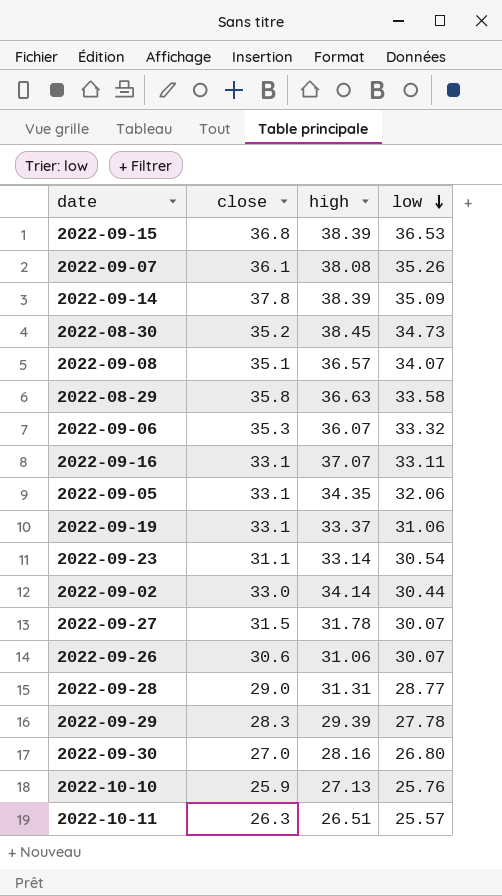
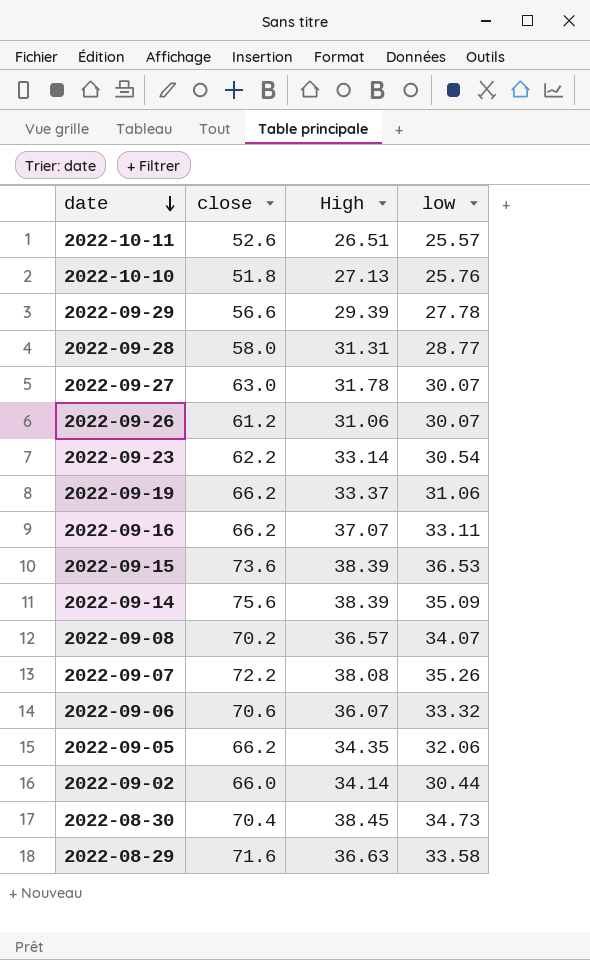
row order: low descending -> date descending
column name: high -> High
row 2022-09-30: 27.0 | 28.16 | 26.80 -> none
2022-10-11 | close: 26.3 -> 52.6
2022-10-10 | close: 25.9 -> 51.8
2022-09-29 | close: 28.3 -> 56.6
2022-09-28 | close: 29.0 -> 58.0
2022-09-27 | close: 31.5 -> 63.0
2022-09-26 | close: 30.6 -> 61.2
2022-09-23 | close: 31.1 -> 62.2
2022-09-19 | close: 33.1 -> 66.2
2022-09-16 | close: 33.1 -> 66.2
2022-09-15 | close: 36.8 -> 73.6
2022-09-14 | close: 37.8 -> 75.6
2022-09-08 | close: 35.1 -> 70.2
2022-09-07 | close: 36.1 -> 72.2
2022-09-06 | close: 35.3 -> 70.6
2022-09-05 | close: 33.1 -> 66.2
2022-09-02 | close: 33.0 -> 66.0
2022-08-30 | close: 35.2 -> 70.4
2022-08-29 | close: 35.8 -> 71.6

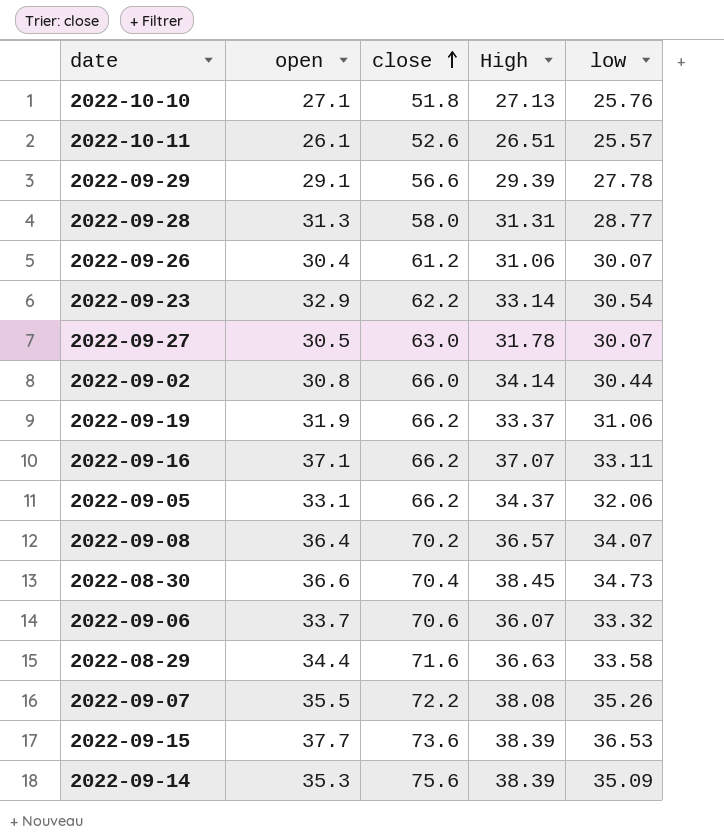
row order: date descending -> close ascending
column open | position: none -> 2
2022-09-05 | High: 34.35 -> 34.37

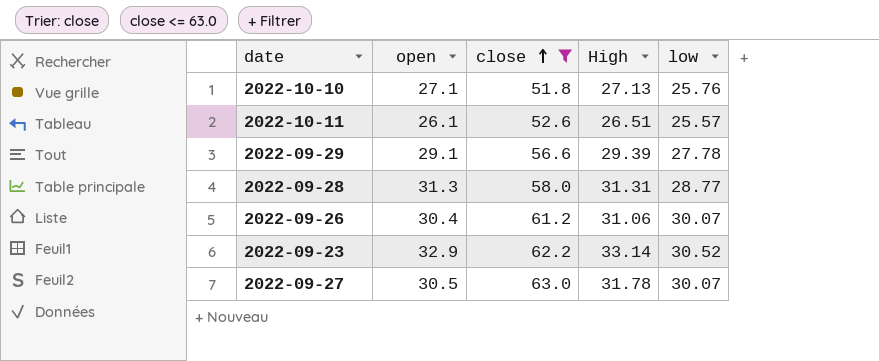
filter: none -> close <= 63.0
2022-09-23 | low: 30.54 -> 30.52

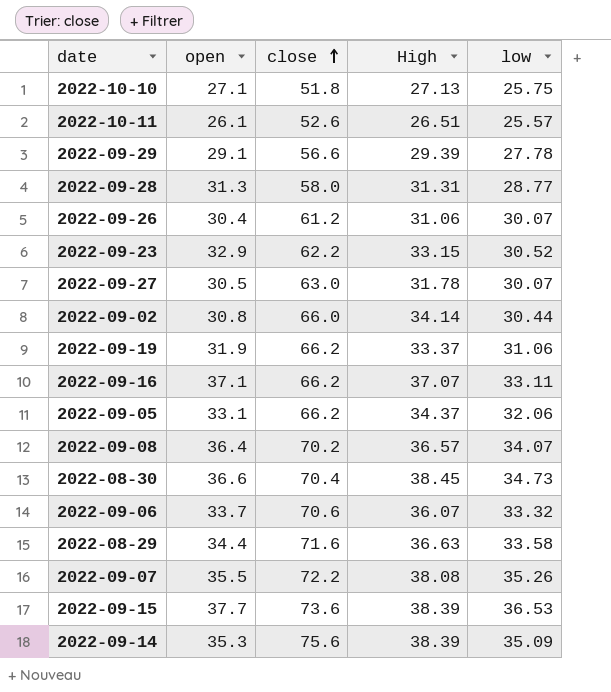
filter: close <= 63.0 -> none
2022-10-10 | low: 25.76 -> 25.75
2022-09-23 | High: 33.14 -> 33.15

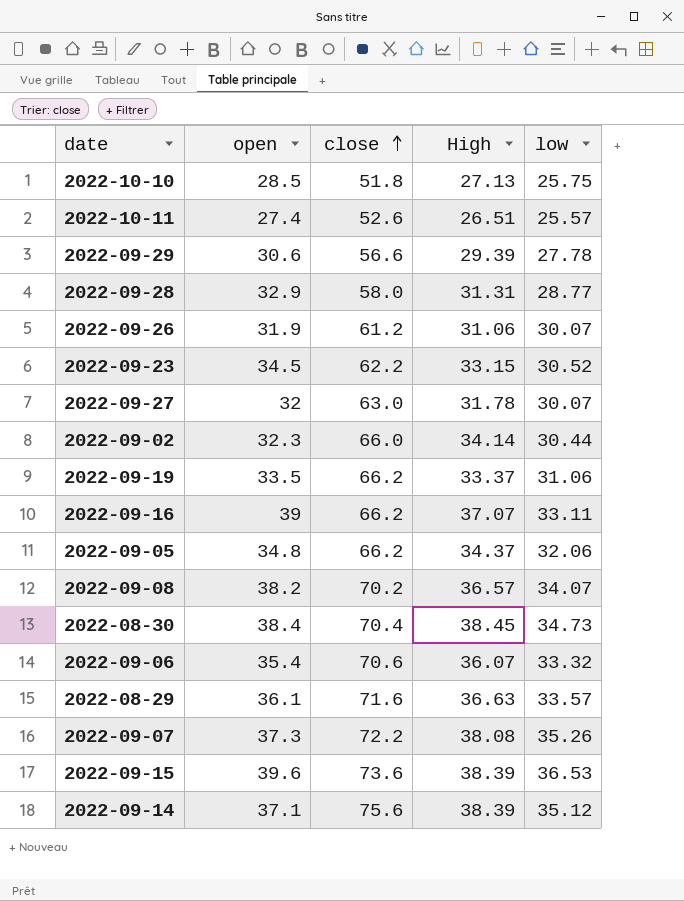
2022-10-10 | open: 27.1 -> 28.5
2022-10-11 | open: 26.1 -> 27.4
2022-09-29 | open: 29.1 -> 30.6
2022-09-28 | open: 31.3 -> 32.9
2022-09-26 | open: 30.4 -> 31.9
2022-09-23 | open: 32.9 -> 34.5
2022-09-27 | open: 30.5 -> 32
2022-09-02 | open: 30.8 -> 32.3
2022-09-19 | open: 31.9 -> 33.5
2022-09-16 | open: 37.1 -> 39
2022-09-05 | open: 33.1 -> 34.8
2022-09-08 | open: 36.4 -> 38.2
2022-08-30 | open: 36.6 -> 38.4
2022-09-06 | open: 33.7 -> 35.4
2022-08-29 | open: 34.4 -> 36.1
2022-08-29 | low: 33.58 -> 33.57
2022-09-07 | open: 35.5 -> 37.3
2022-09-15 | open: 37.7 -> 39.6
2022-09-14 | open: 35.3 -> 37.1
2022-09-14 | low: 35.09 -> 35.12

